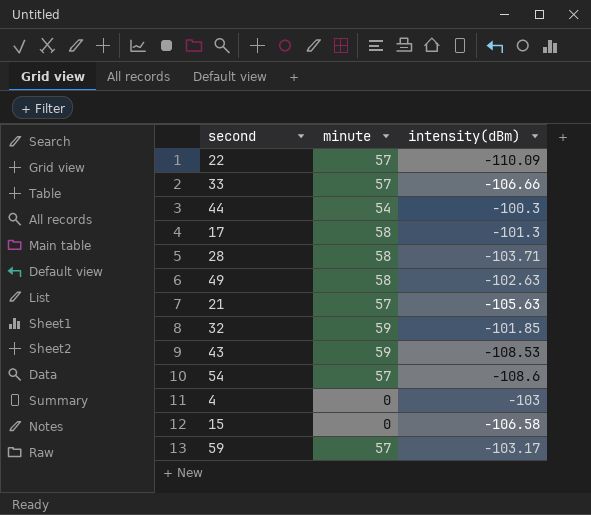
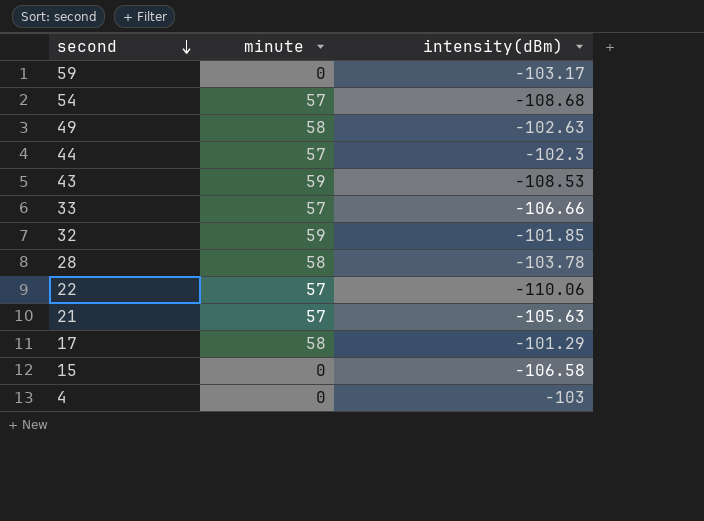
row order: none -> second descending
59 | minute: 57 -> 0
54 | intensity(dBm): -108.6 -> -108.68
44 | minute: 54 -> 57
44 | intensity(dBm): -100.3 -> -102.3
28 | intensity(dBm): -103.71 -> -103.78
22 | intensity(dBm): -110.09 -> -110.06
17 | intensity(dBm): -101.3 -> -101.29

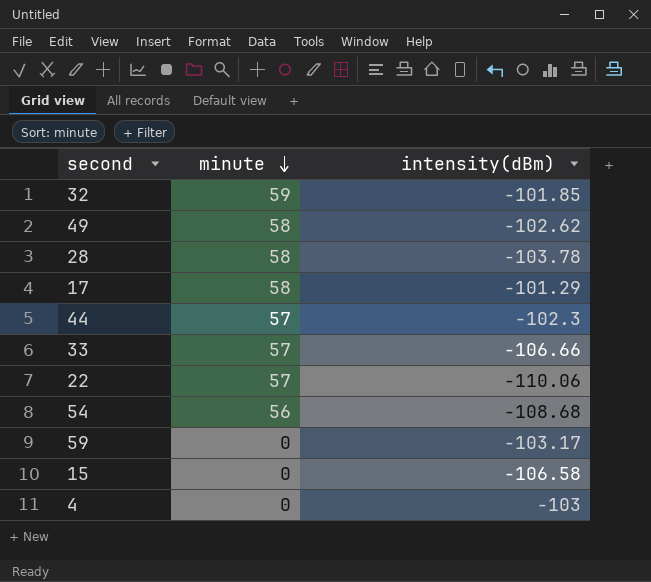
row order: second descending -> minute descending
row 43: 59 | -108.53 -> none
row 21: 57 | -105.63 -> none
49 | intensity(dBm): -102.63 -> -102.62
54 | minute: 57 -> 56

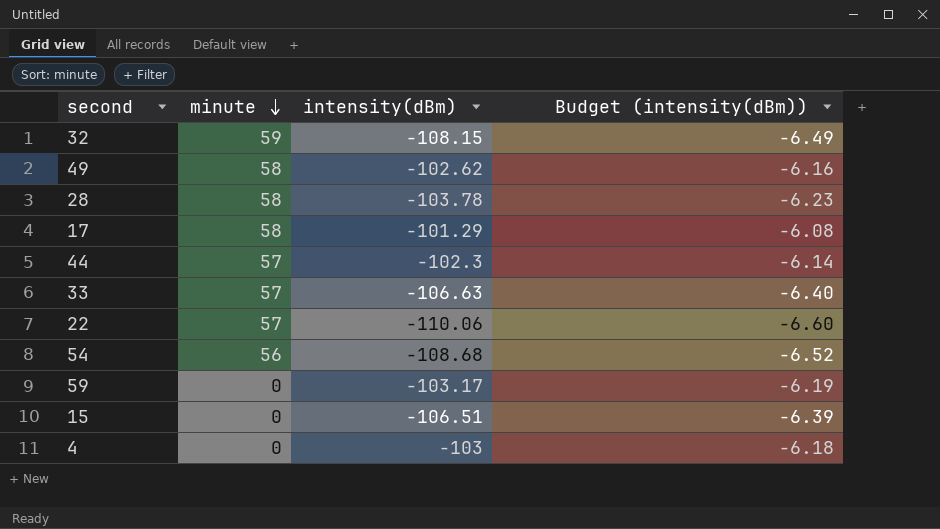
column Budget (intensity(dBm)) | formula: none -> [intensity(dBm)] * 0.06
32 | intensity(dBm): -101.85 -> -108.15
33 | intensity(dBm): -106.66 -> -106.63
15 | intensity(dBm): -106.58 -> -106.51

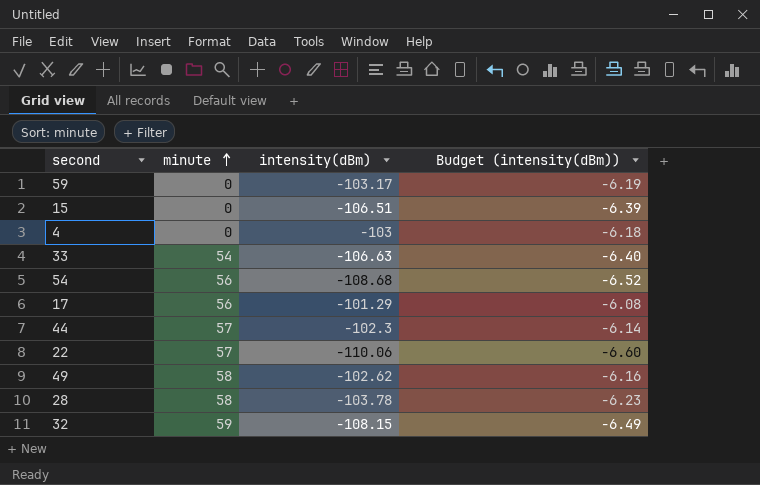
row order: minute descending -> minute ascending
33 | minute: 57 -> 54
17 | minute: 58 -> 56

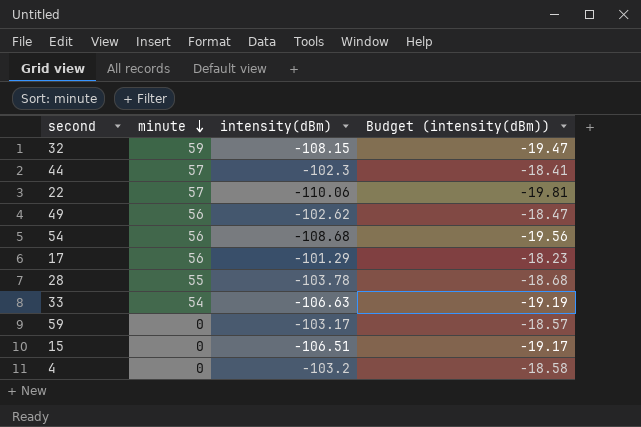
row order: minute ascending -> minute descending
column Budget (intensity(dBm)) | formula: [intensity(dBm)] * 0.06 -> [intensity(dBm)] * 0.18
49 | minute: 58 -> 56
28 | minute: 58 -> 55
4 | intensity(dBm): -103 -> -103.2

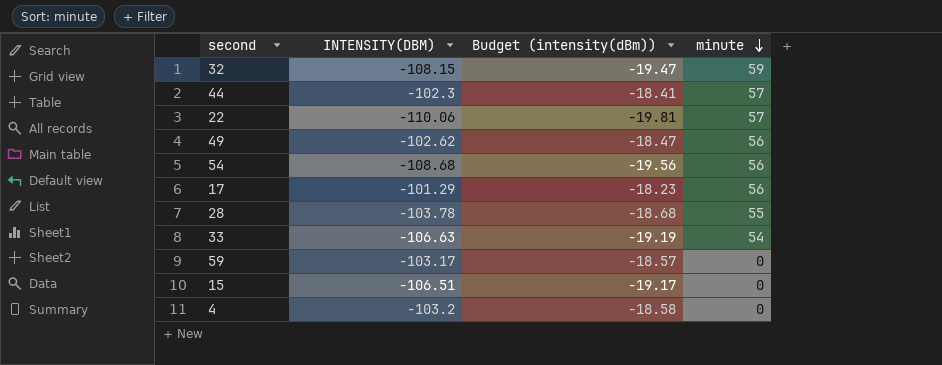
column name: intensity(dBm) -> INTENSITY(DBM)
column minute | position: 2 -> 4

